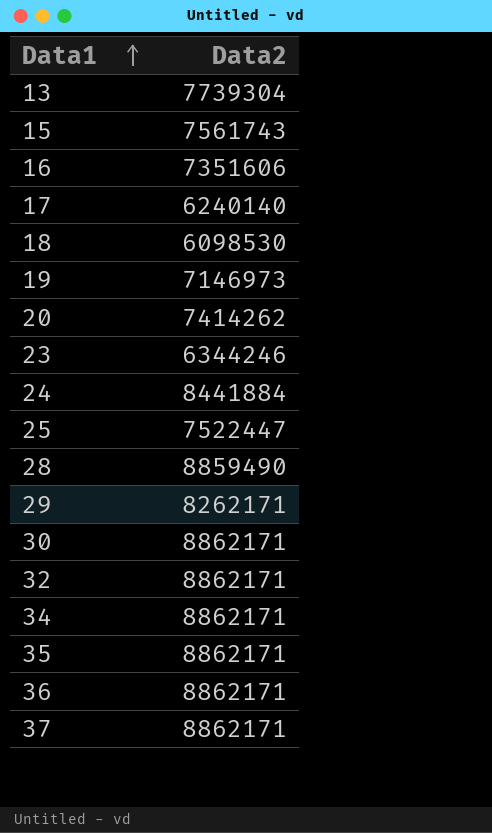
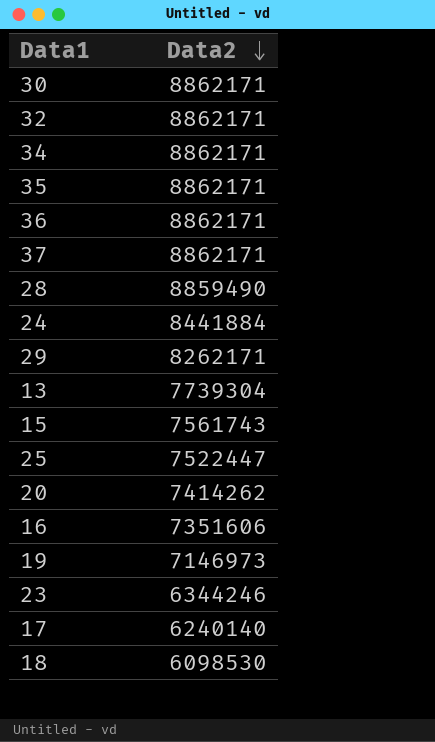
row order: Data1 ascending -> Data2 descending

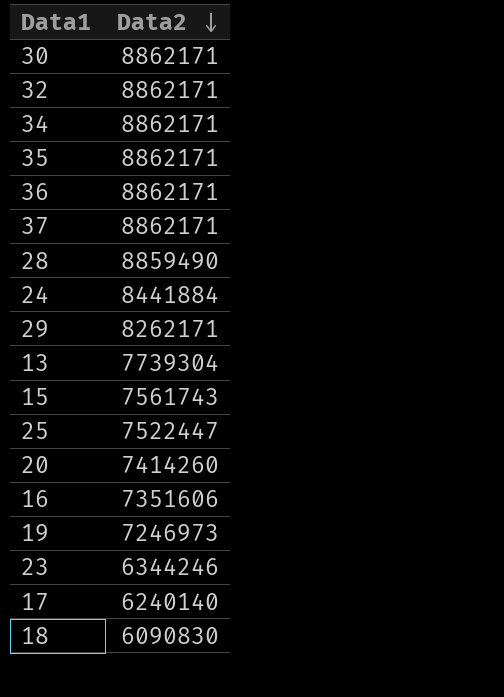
20 | Data2: 7414262 -> 7414260
19 | Data2: 7146973 -> 7246973
18 | Data2: 6098530 -> 6090830

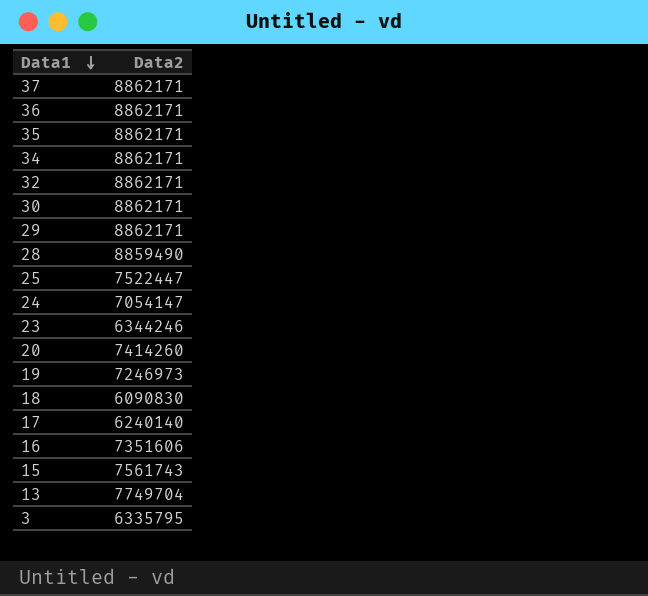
row order: Data2 descending -> Data1 descending
29 | Data2: 8262171 -> 8862171
24 | Data2: 8441884 -> 7054147
13 | Data2: 7739304 -> 7749704
row 3: none -> 6335795

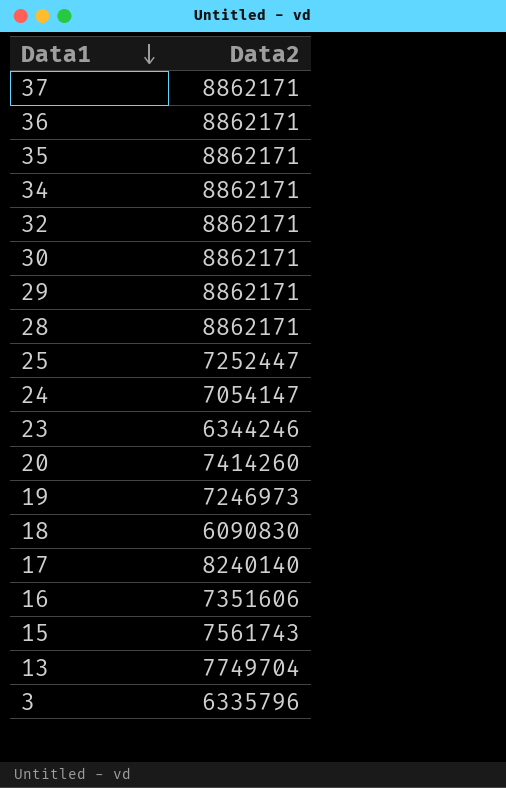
28 | Data2: 8859490 -> 8862171
25 | Data2: 7522447 -> 7252447
17 | Data2: 6240140 -> 8240140
3 | Data2: 6335795 -> 6335796

